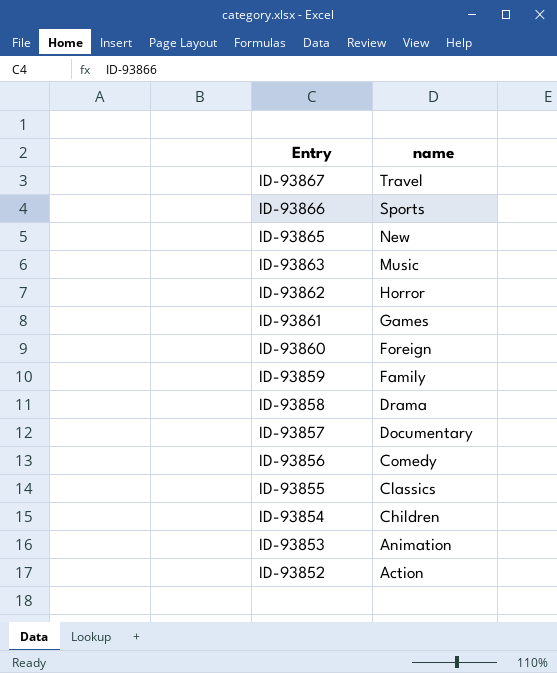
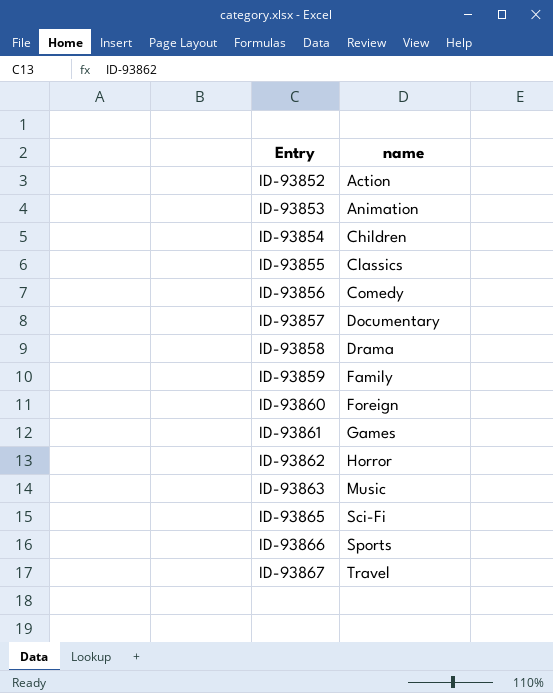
row order: Entry descending -> Entry ascending
ID-93865 | name: New -> Sci-Fi

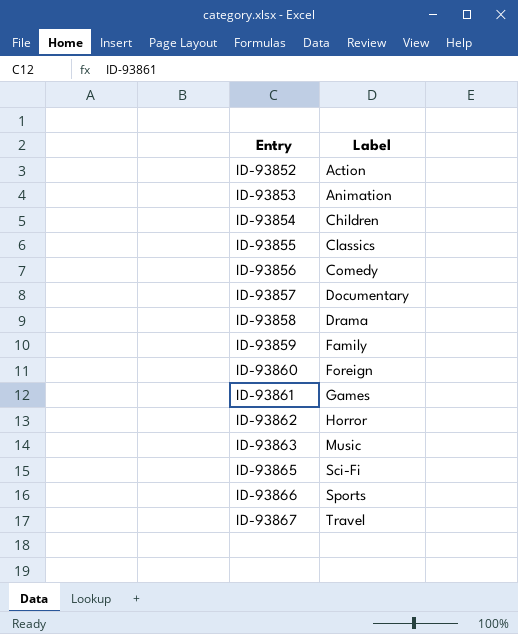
column name: name -> Label

